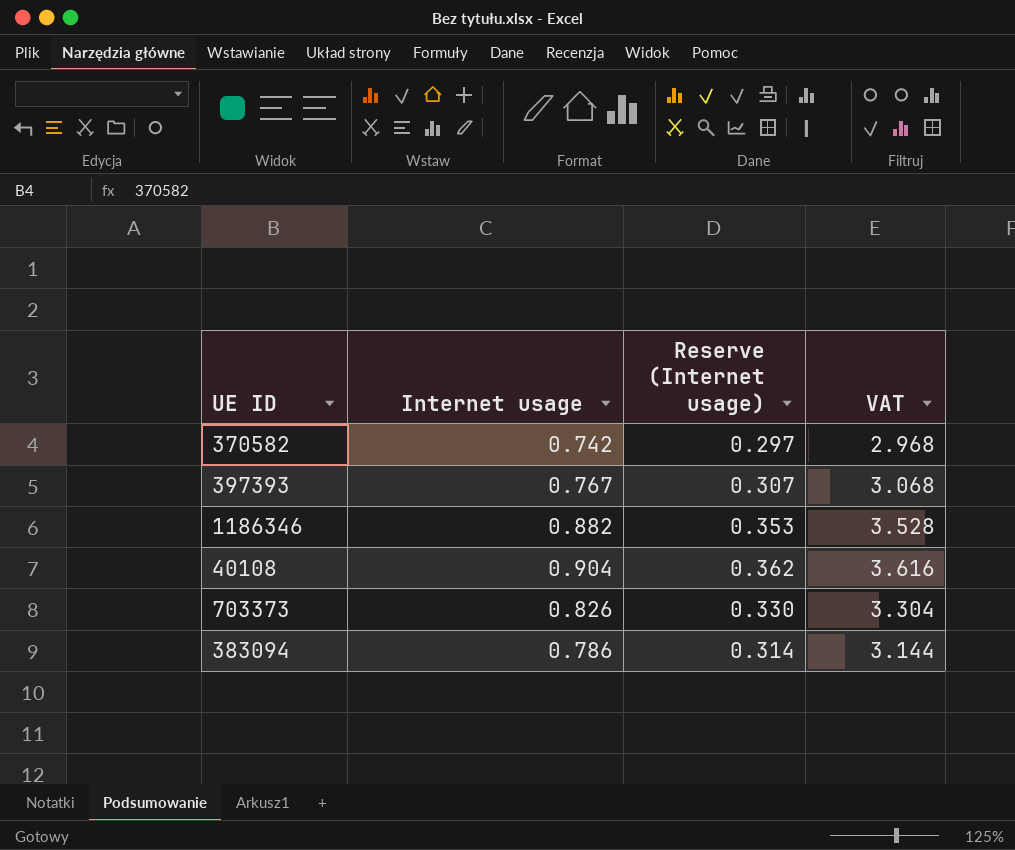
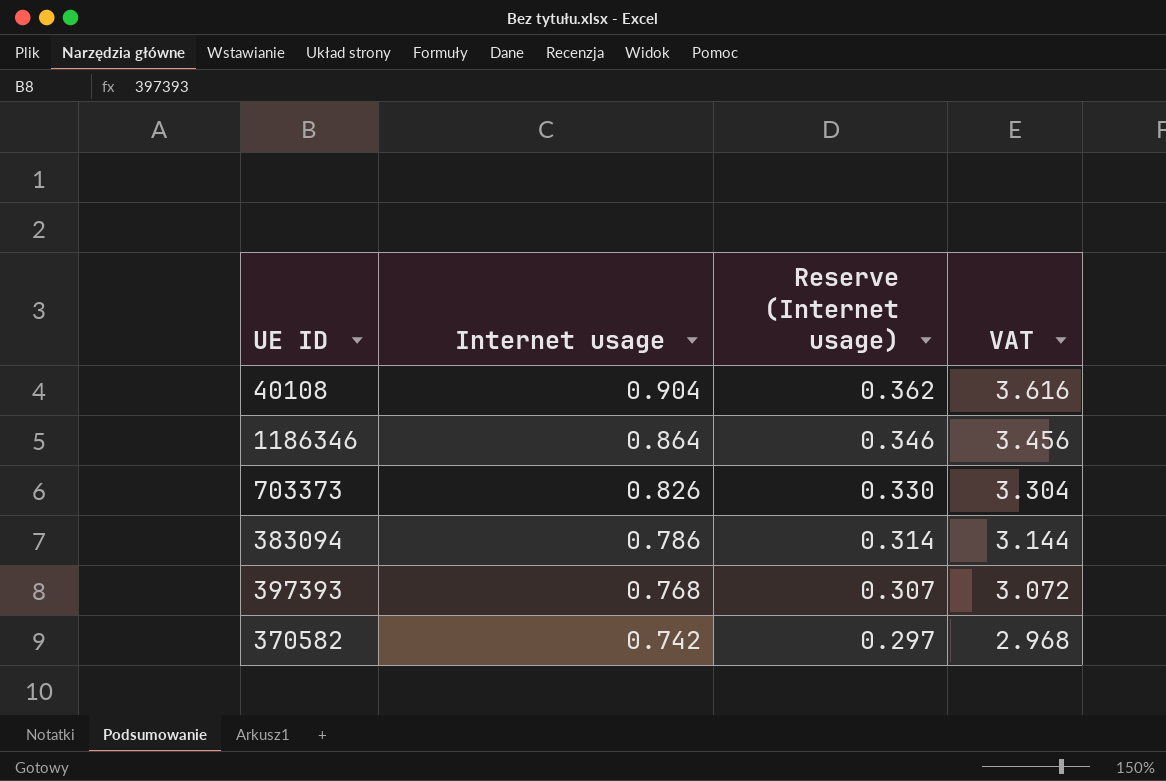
row order: none -> Internet usage descending
1186346 | Internet usage: 0.882 -> 0.864
1186346 | Reserve (Internet usage): 0.353 -> 0.346
1186346 | VAT: 3.528 -> 3.456
397393 | Internet usage: 0.767 -> 0.768
397393 | VAT: 3.068 -> 3.072

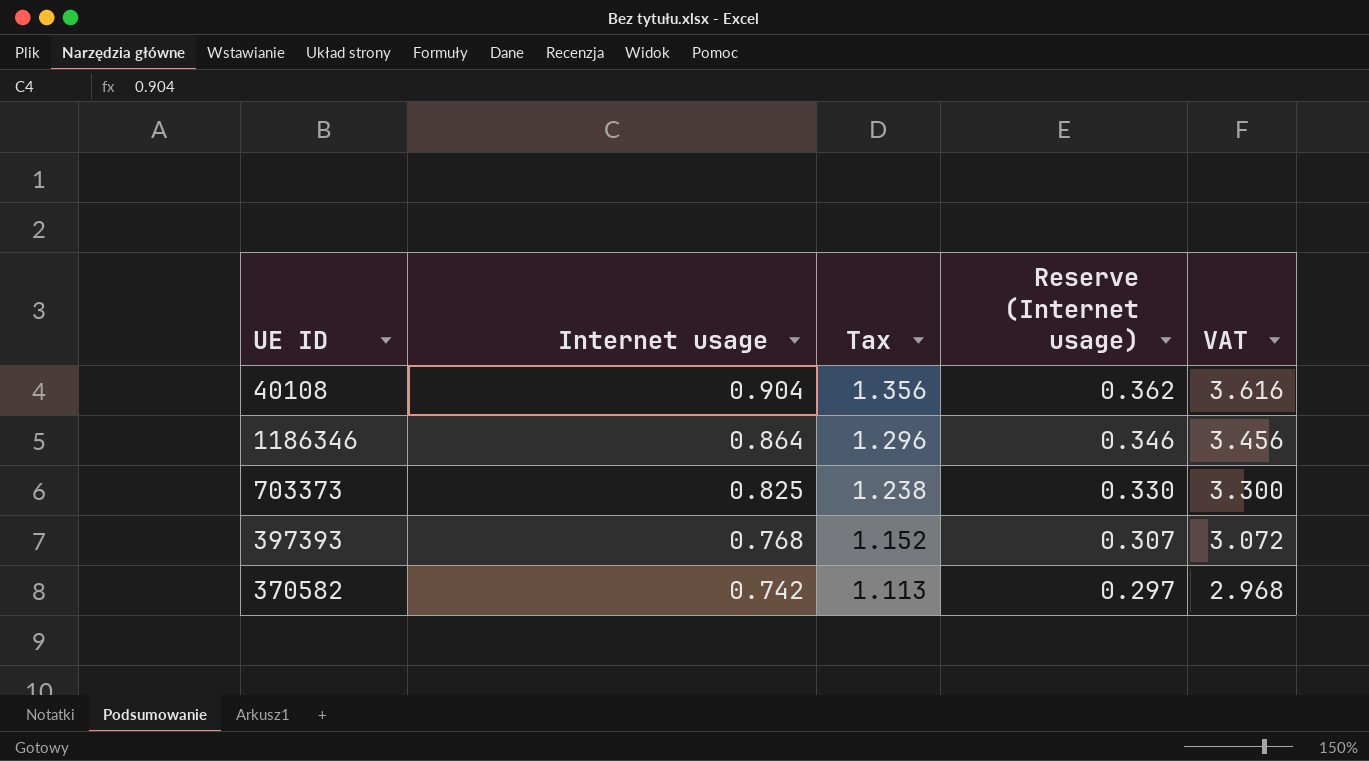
column Tax | formula: none -> [Internet usage] * 1.5
row 383094: 0.786 | 0.314 | 3.144 -> none
703373 | Internet usage: 0.826 -> 0.825
703373 | VAT: 3.304 -> 3.300

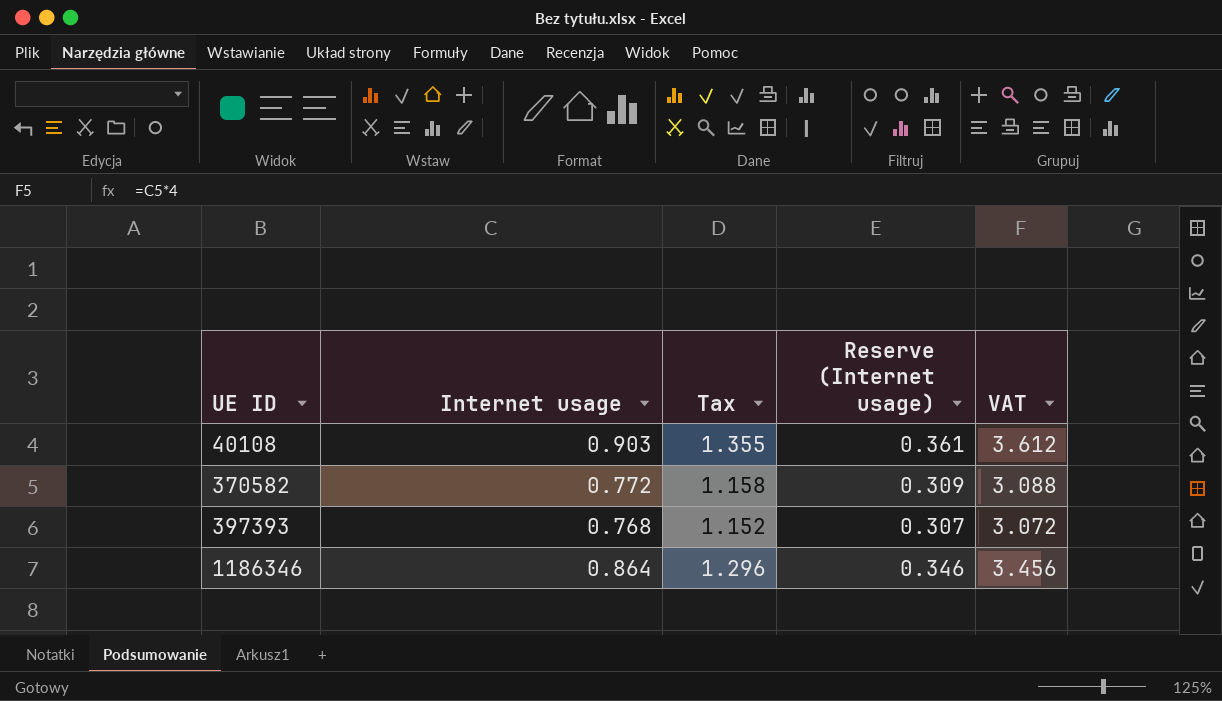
row order: Internet usage descending -> UE ID ascending
row 703373: 0.825 | 1.238 | 0.330 | 3.300 -> none
40108 | Internet usage: 0.904 -> 0.903
40108 | Tax: 1.356 -> 1.355
40108 | Reserve (Internet usage): 0.362 -> 0.361
40108 | VAT: 3.616 -> 3.612
370582 | Internet usage: 0.742 -> 0.772
370582 | Tax: 1.113 -> 1.158
370582 | Reserve (Internet usage): 0.297 -> 0.309
370582 | VAT: 2.968 -> 3.088

